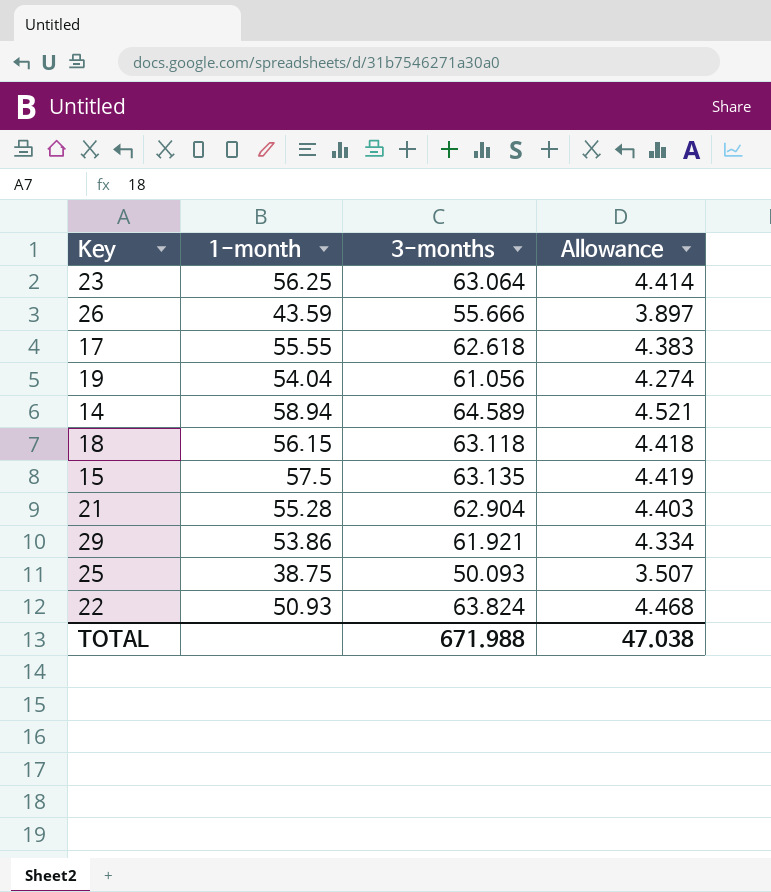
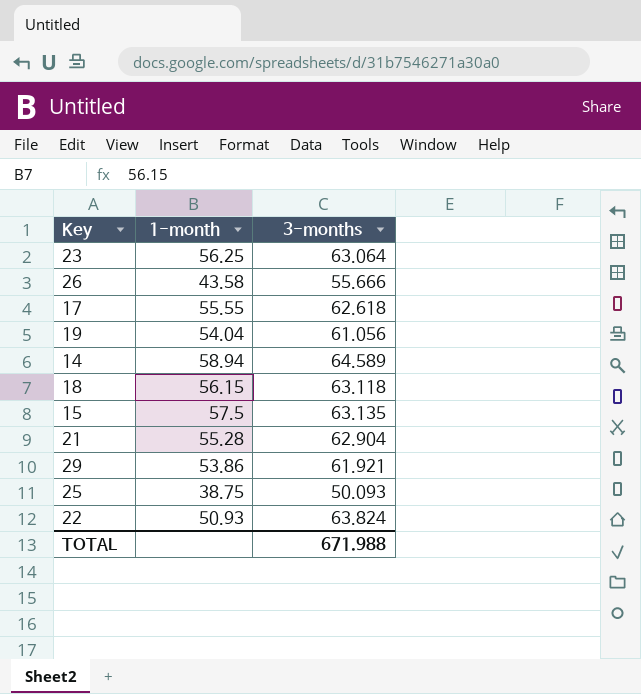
column Allowance | formula: [3-months] * 0.07 -> none
26 | 1-month: 43.59 -> 43.58

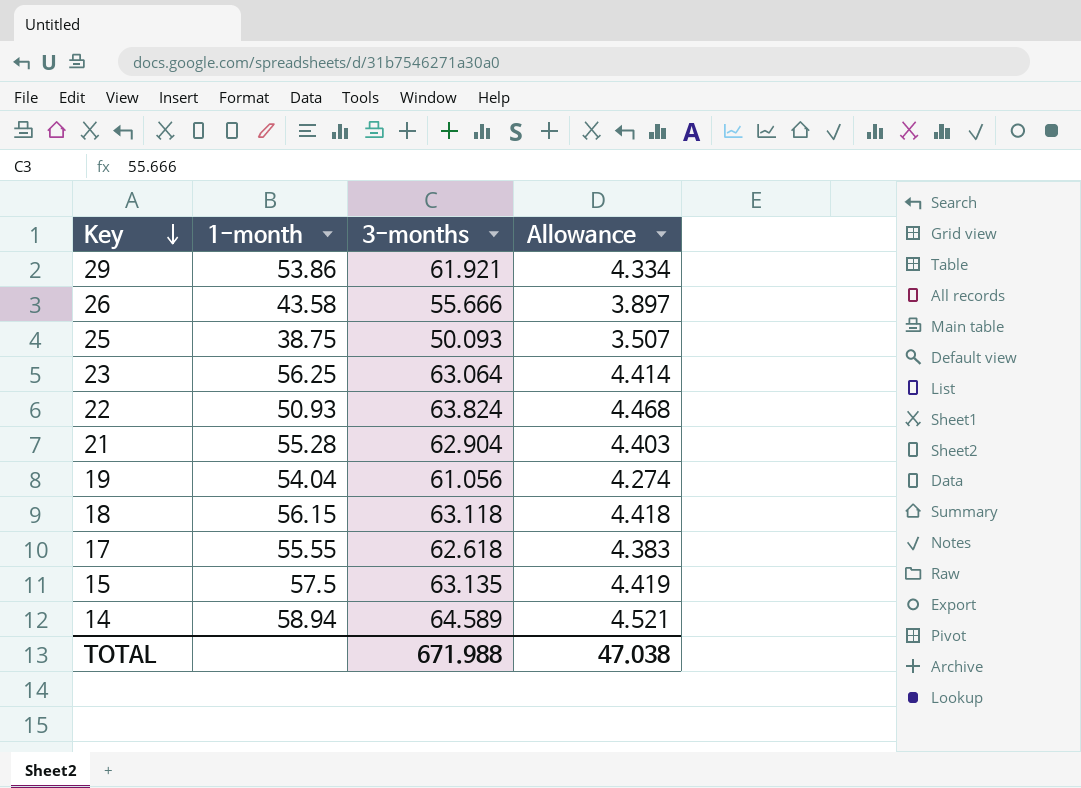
row order: none -> Key descending
column Allowance | formula: none -> [3-months] * 0.07

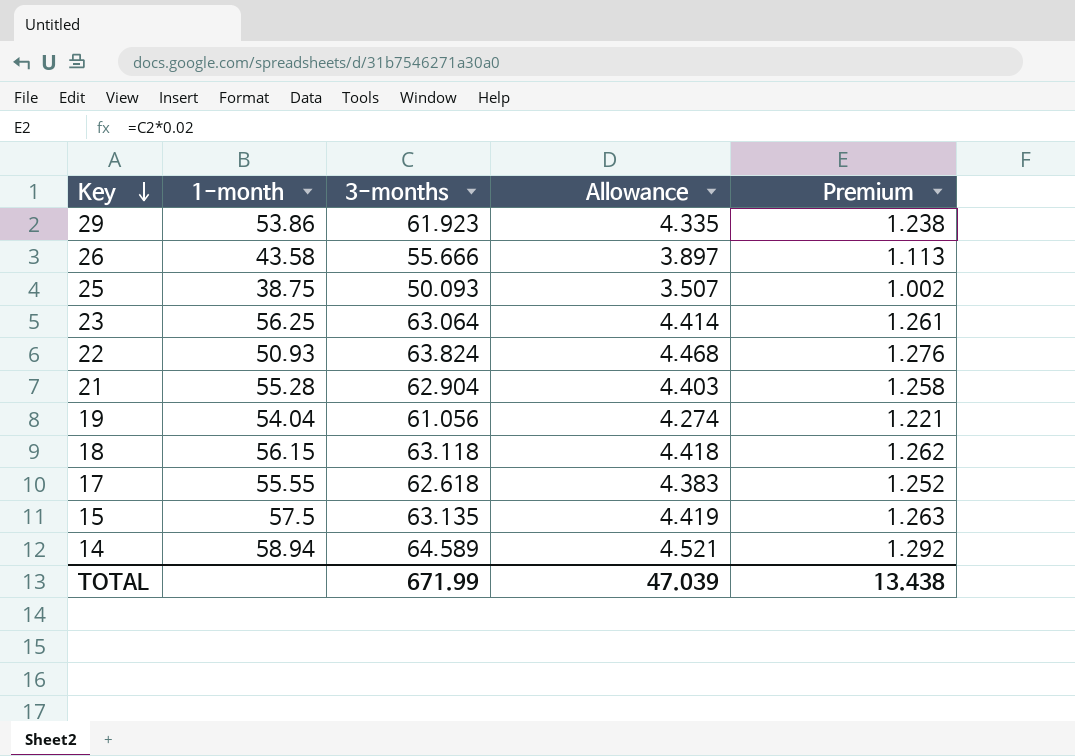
column Premium | formula: none -> [3-months] * 0.02
29 | 3-months: 61.921 -> 61.923
29 | Allowance: 4.334 -> 4.335
TOTAL | 3-months: 671.988 -> 671.99
TOTAL | Allowance: 47.038 -> 47.039

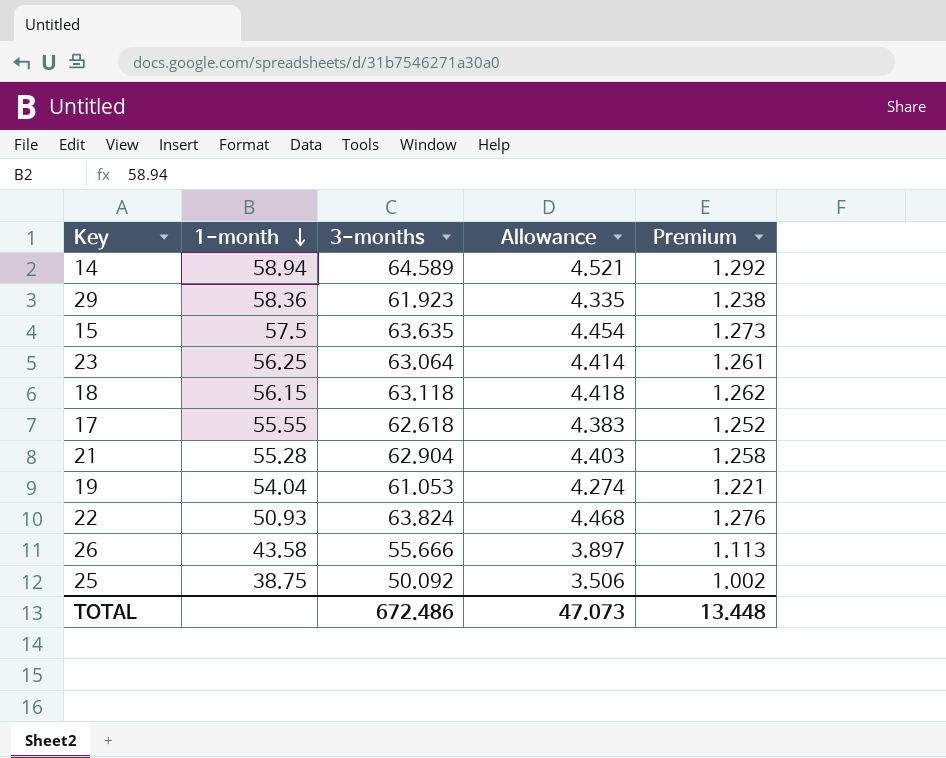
row order: Key descending -> 1-month descending
29 | 1-month: 53.86 -> 58.36
15 | 3-months: 63.135 -> 63.635
15 | Allowance: 4.419 -> 4.454
15 | Premium: 1.263 -> 1.273
19 | 3-months: 61.056 -> 61.053
25 | 3-months: 50.093 -> 50.092
25 | Allowance: 3.507 -> 3.506
TOTAL | 3-months: 671.99 -> 672.486
TOTAL | Allowance: 47.039 -> 47.073
TOTAL | Premium: 13.438 -> 13.448

